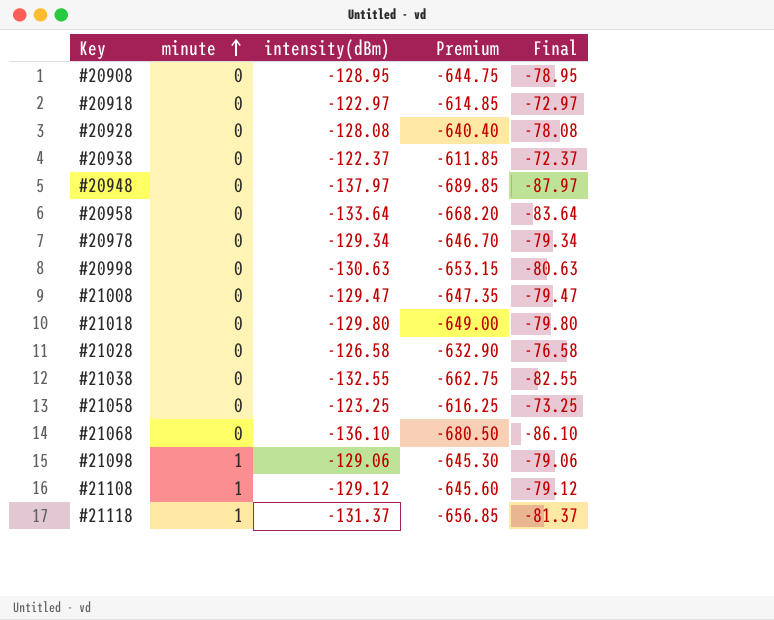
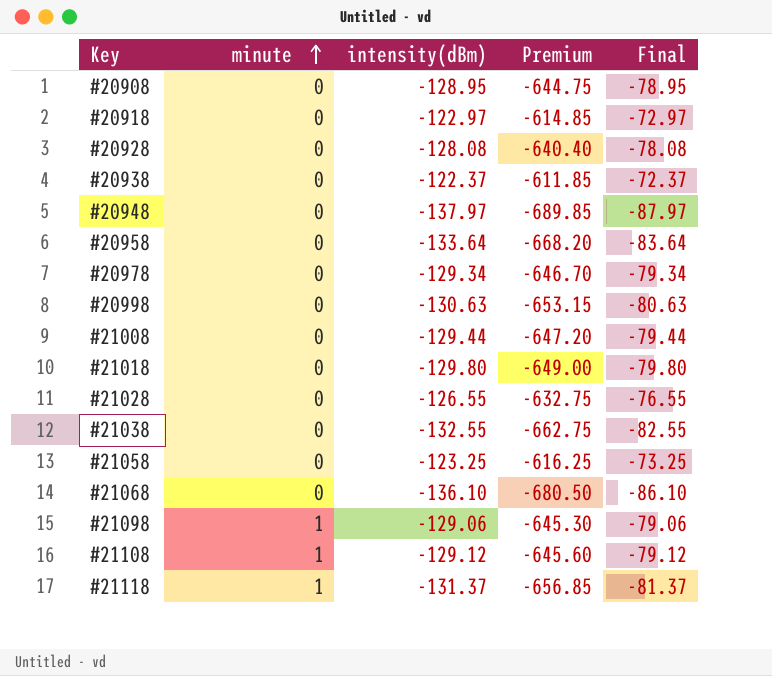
#21008 | intensity(dBm): -129.47 -> -129.44
#21008 | Premium: -647.35 -> -647.20
#21008 | Final: -79.47 -> -79.44
#21028 | intensity(dBm): -126.58 -> -126.55
#21028 | Premium: -632.90 -> -632.75
#21028 | Final: -76.58 -> -76.55

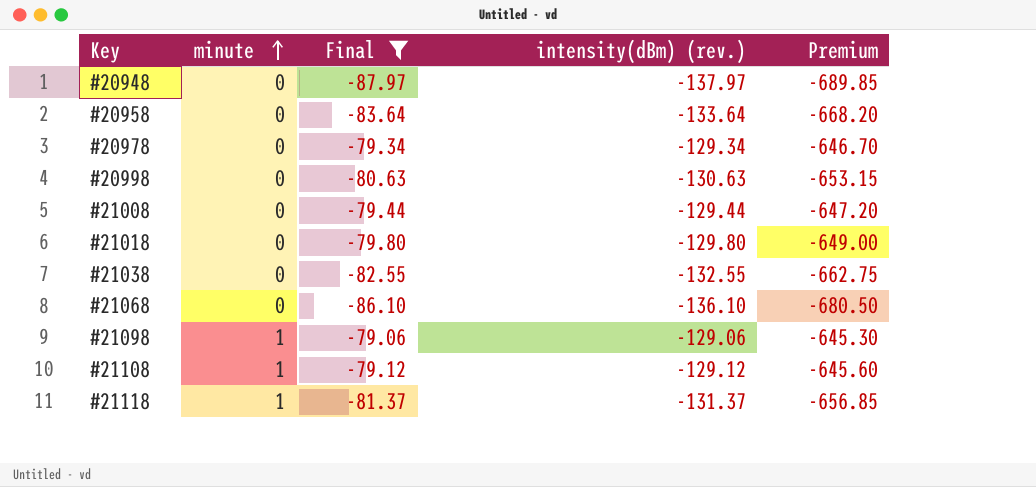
filter: none -> Final <= -79.06
column Final | position: 5 -> 3
column name: intensity(dBm) -> intensity(dBm) (rev.)

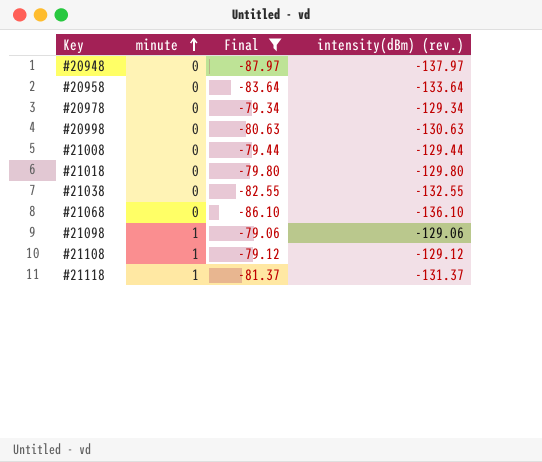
column Premium | formula: [intensity(dBm) (rev.)] * 5 -> none

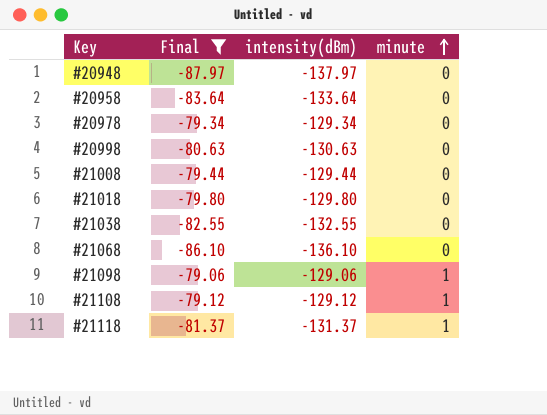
column name: intensity(dBm) (rev.) -> intensity(dBm)
column minute | position: 2 -> 4

